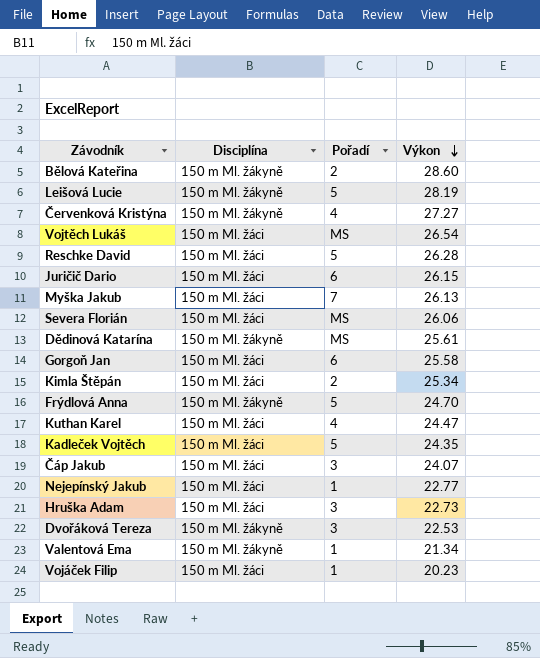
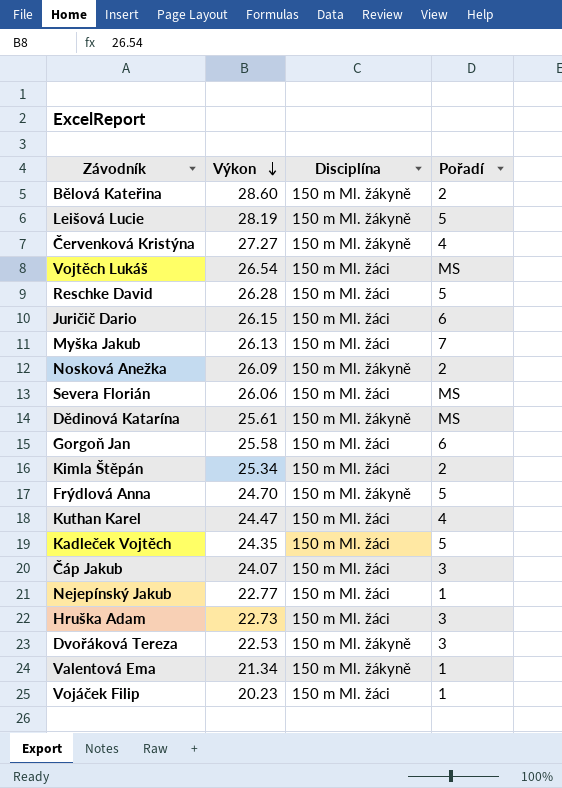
column Výkon | position: 4 -> 2
row Nosková Anežka: none -> 26.09 | 150 m Ml. žákyně | 2

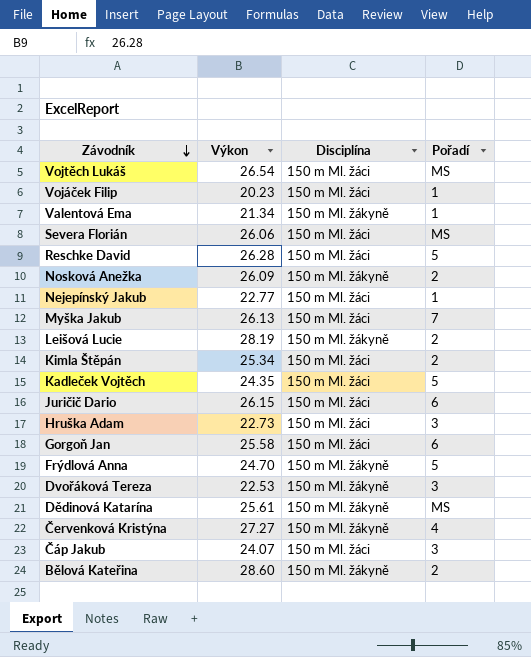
row order: Výkon descending -> Závodník descending
row Kuthan Karel: 24.47 | 150 m Ml. žáci | 4 -> none
Leišová Lucie | Pořadí: 5 -> 2

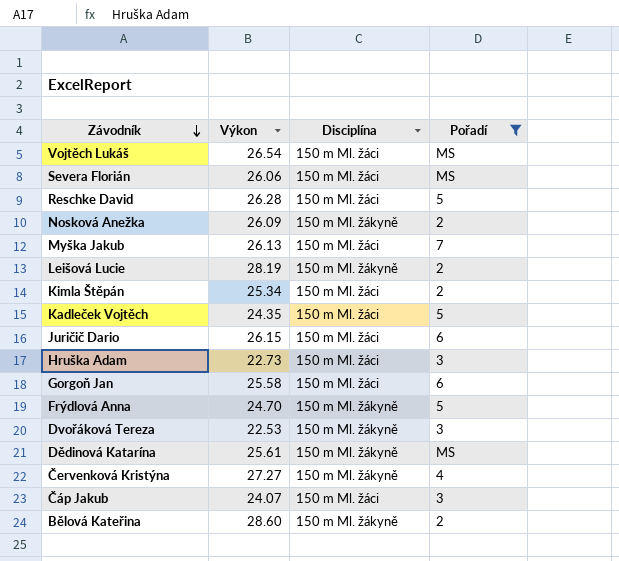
filter: none -> Pořadí != 1

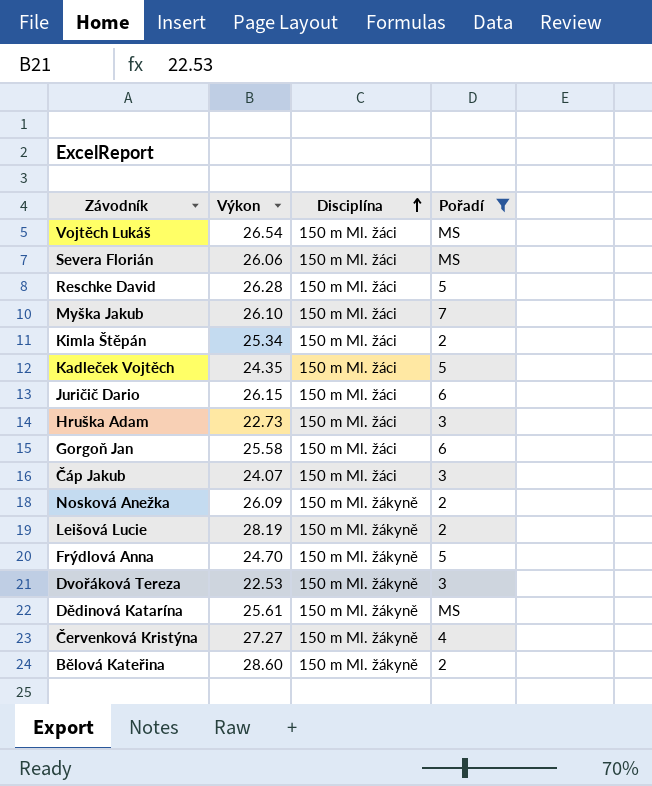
row order: Závodník descending -> Disciplína ascending
Myška Jakub | Výkon: 26.13 -> 26.10

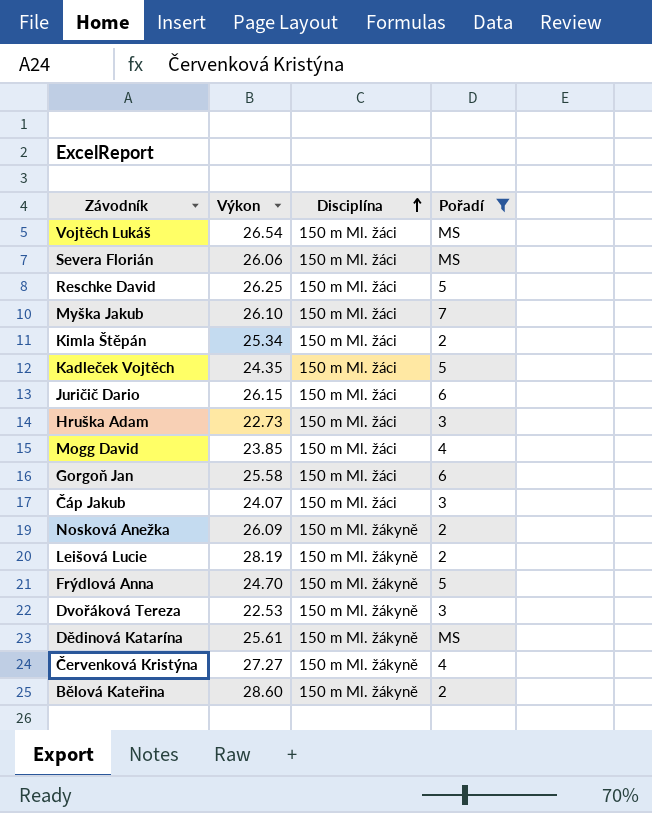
Reschke David | Výkon: 26.28 -> 26.25
row Mogg David: none -> 23.85 | 150 m Ml. žáci | 4

